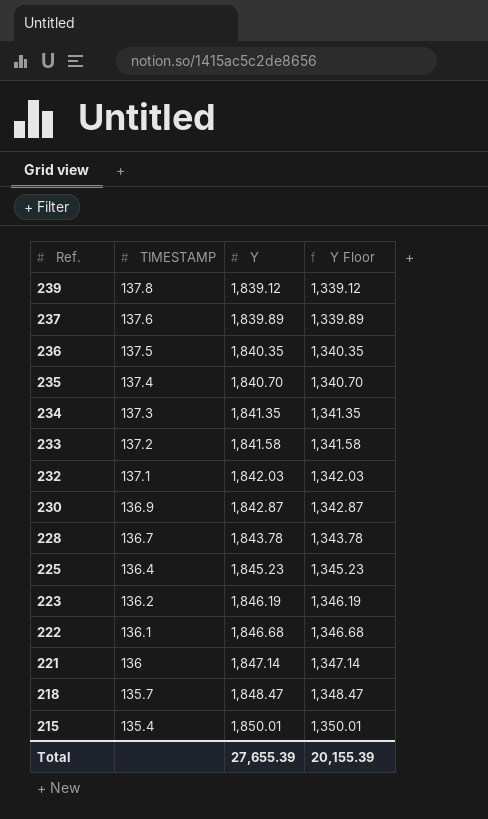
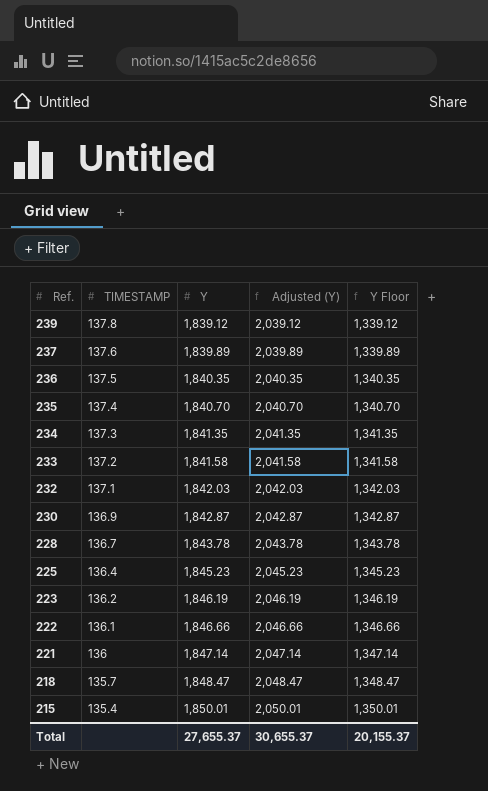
column Adjusted (Y) | formula: none -> [Y] + 200
222 | Y: 1,846.68 -> 1,846.66
222 | Y Floor: 1,346.68 -> 1,346.66
Total | Y: 27,655.39 -> 27,655.37
Total | Y Floor: 20,155.39 -> 20,155.37

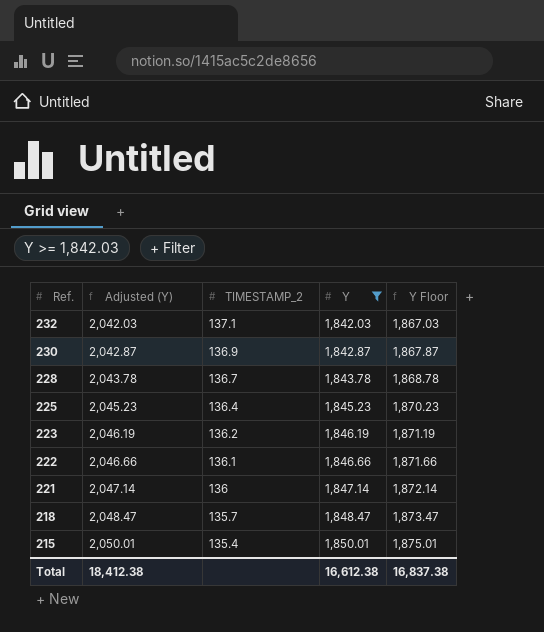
filter: none -> Y >= 1,842.03
column Adjusted (Y) | position: 4 -> 2
column name: TIMESTAMP -> TIMESTAMP_2
column Y Floor | formula: [Y] - 500 -> [Y] + 25
Total | Adjusted (Y): 30,655.37 -> 18,412.38
Total | Y: 27,655.37 -> 16,612.38
Total | Y Floor: 20,155.37 -> 16,837.38

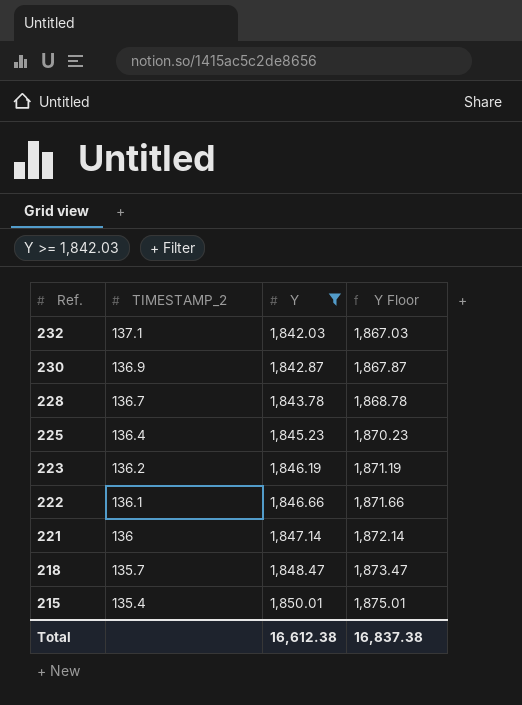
column Adjusted (Y) | formula: [Y] + 200 -> none

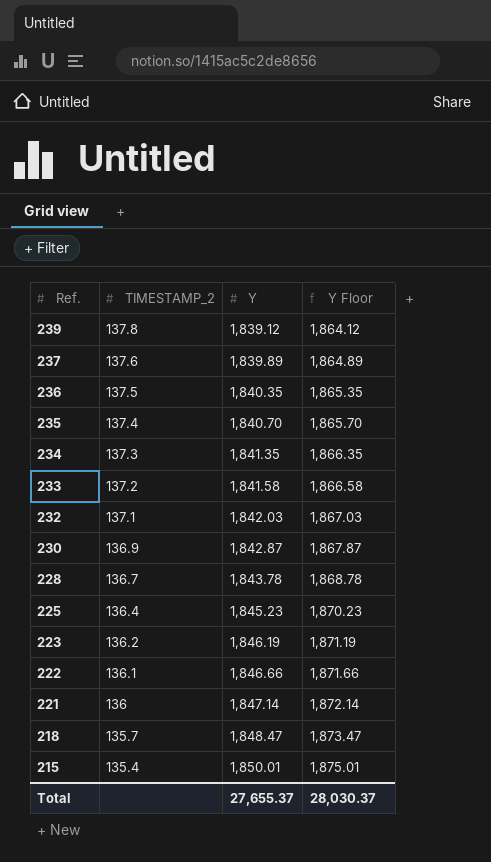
filter: Y >= 1,842.03 -> none
Total | Y: 16,612.38 -> 27,655.37
Total | Y Floor: 16,837.38 -> 28,030.37

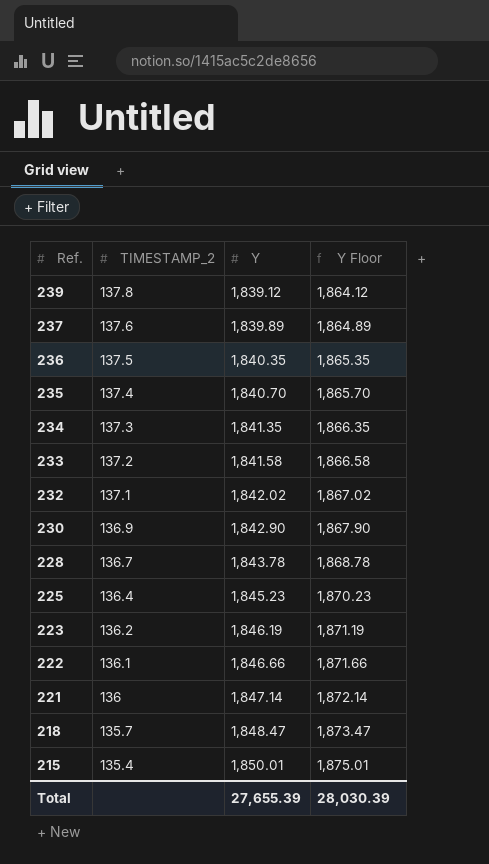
232 | Y: 1,842.03 -> 1,842.02
232 | Y Floor: 1,867.03 -> 1,867.02
230 | Y: 1,842.87 -> 1,842.90
230 | Y Floor: 1,867.87 -> 1,867.90
Total | Y: 27,655.37 -> 27,655.39
Total | Y Floor: 28,030.37 -> 28,030.39

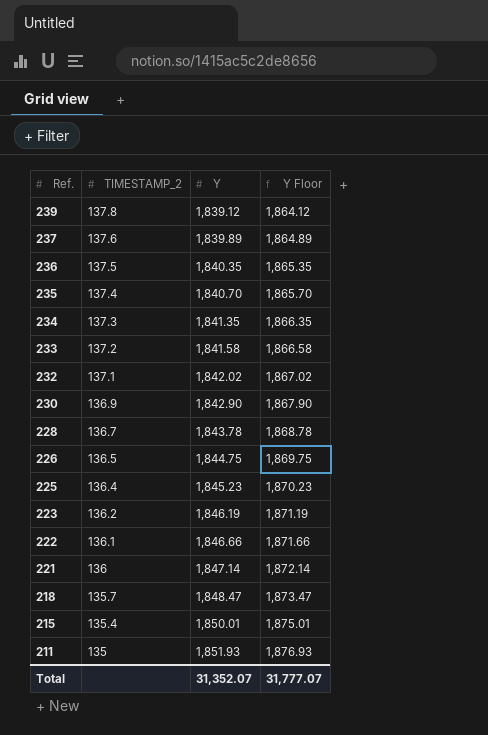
row 226: none -> 136.5 | 1,844.75 | 1,869.75
row 211: none -> 135 | 1,851.93 | 1,876.93
Total | Y: 27,655.39 -> 31,352.07
Total | Y Floor: 28,030.39 -> 31,777.07

